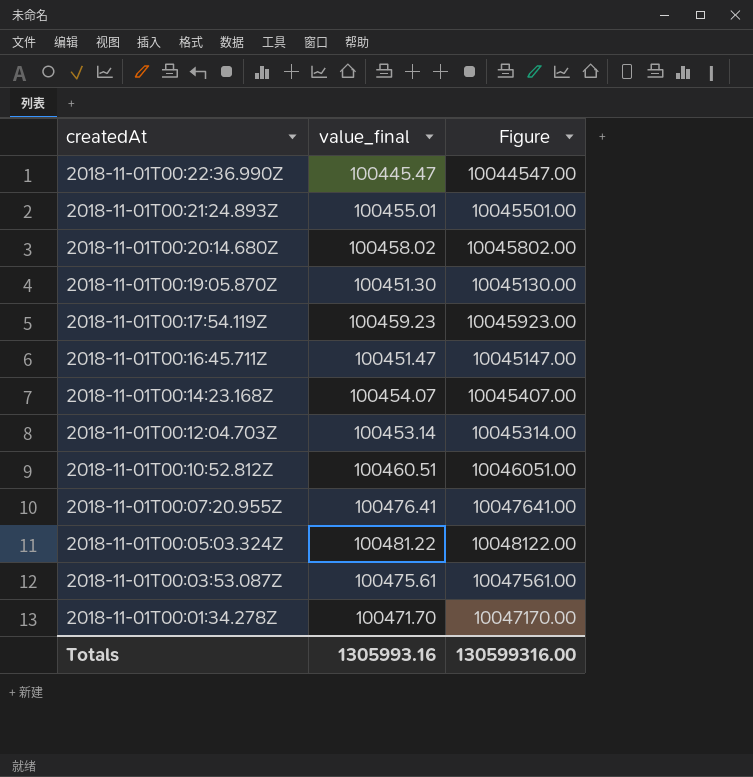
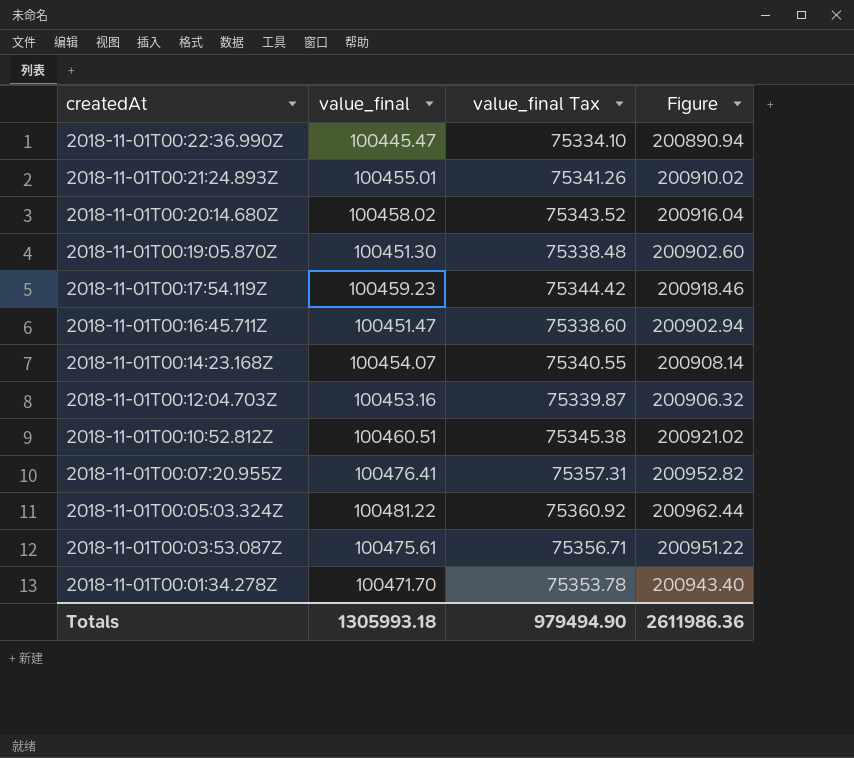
column value_final Tax | formula: none -> [value_final] * 0.75
column Figure | formula: [value_final] * 100 -> [value_final] * 2
2018-11-01T00:12:04.703Z | value_final: 100453.14 -> 100453.16
Totals | value_final: 1305993.16 -> 1305993.18
Totals | Figure: 130599316.00 -> 2611986.36

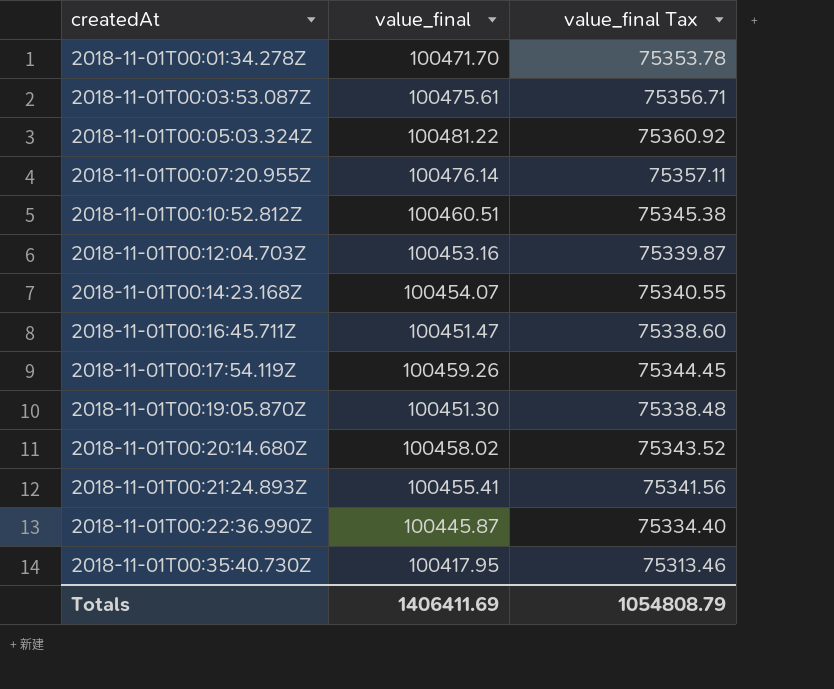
row order: createdAt descending -> createdAt ascending
column Figure | formula: [value_final] * 2 -> none
2018-11-01T00:07:20.955Z | value_final: 100476.41 -> 100476.14
2018-11-01T00:07:20.955Z | value_final Tax: 75357.31 -> 75357.11
2018-11-01T00:17:54.119Z | value_final: 100459.23 -> 100459.26
2018-11-01T00:17:54.119Z | value_final Tax: 75344.42 -> 75344.45
2018-11-01T00:21:24.893Z | value_final: 100455.01 -> 100455.41
2018-11-01T00:21:24.893Z | value_final Tax: 75341.26 -> 75341.56
2018-11-01T00:22:36.990Z | value_final: 100445.47 -> 100445.87
2018-11-01T00:22:36.990Z | value_final Tax: 75334.10 -> 75334.40
row 2018-11-01T00:35:40.730Z: none -> 100417.95 | 75313.46
Totals | value_final: 1305993.18 -> 1406411.69
Totals | value_final Tax: 979494.90 -> 1054808.79

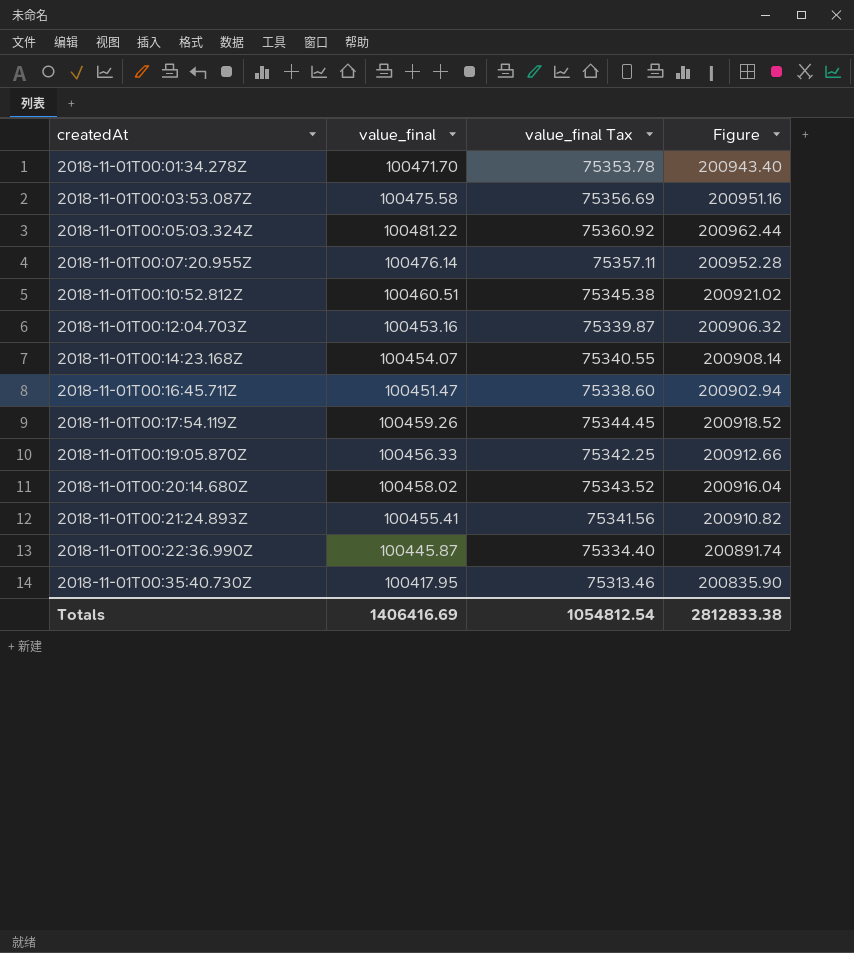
column Figure | formula: none -> [value_final] * 2
2018-11-01T00:03:53.087Z | value_final: 100475.61 -> 100475.58
2018-11-01T00:03:53.087Z | value_final Tax: 75356.71 -> 75356.69
2018-11-01T00:19:05.870Z | value_final: 100451.30 -> 100456.33
2018-11-01T00:19:05.870Z | value_final Tax: 75338.48 -> 75342.25
Totals | value_final: 1406411.69 -> 1406416.69
Totals | value_final Tax: 1054808.79 -> 1054812.54

